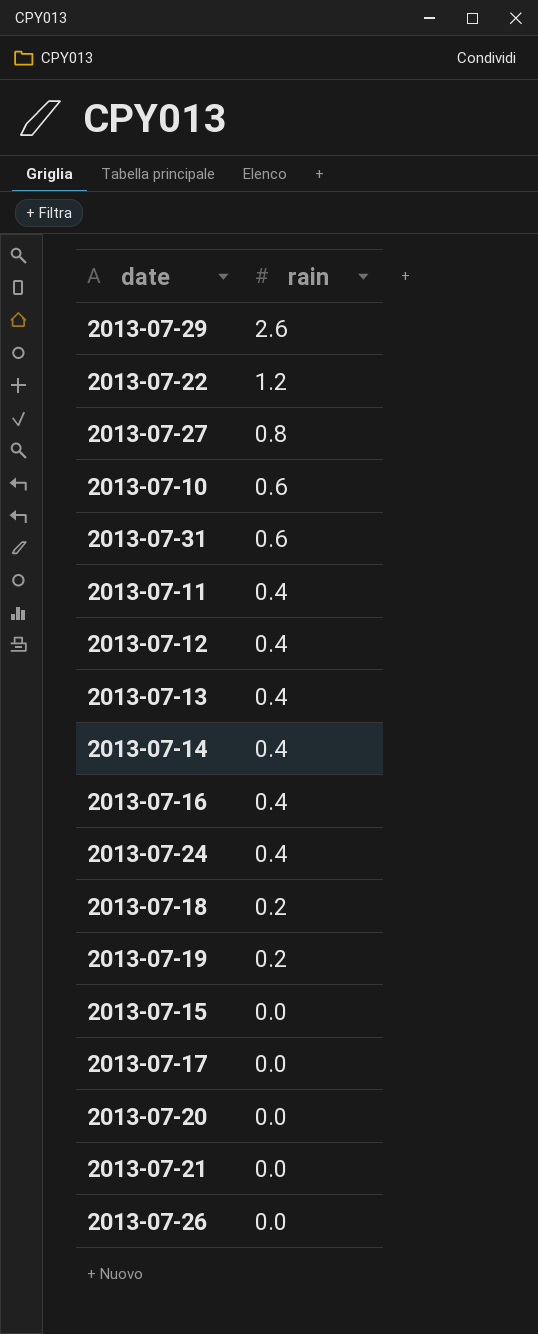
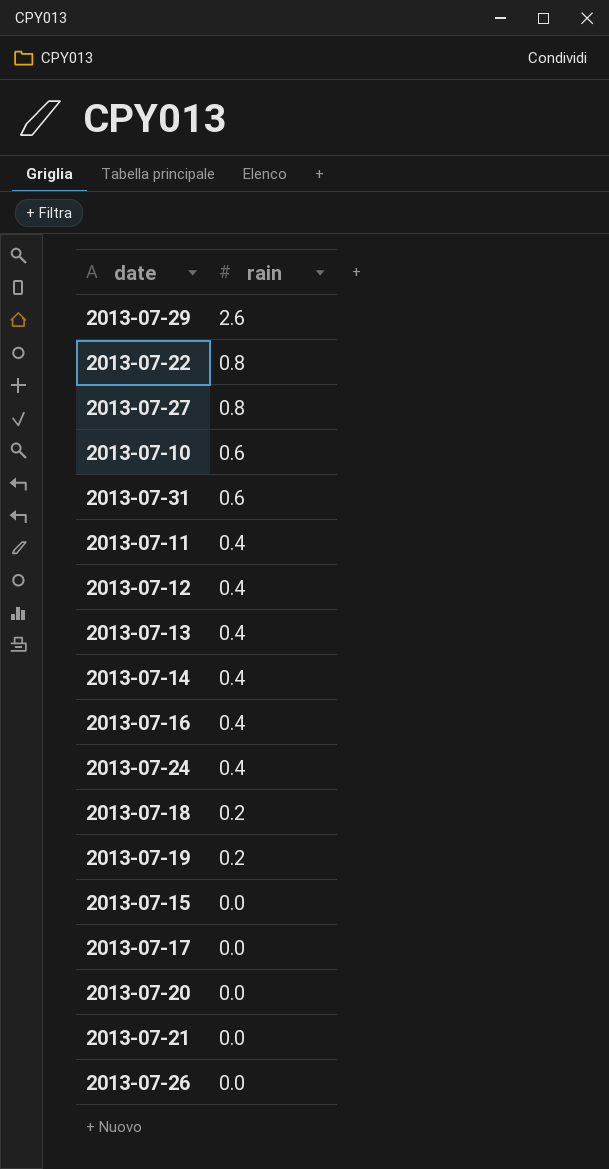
2013-07-22 | rain: 1.2 -> 0.8

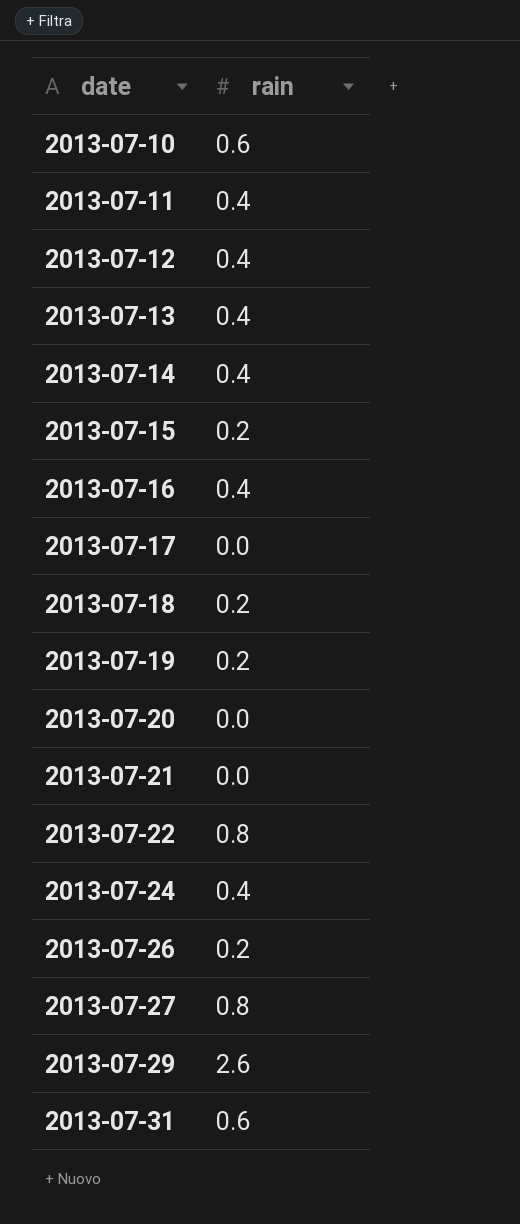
row order: rain descending -> date ascending
2013-07-15 | rain: 0.0 -> 0.2
2013-07-26 | rain: 0.0 -> 0.2

